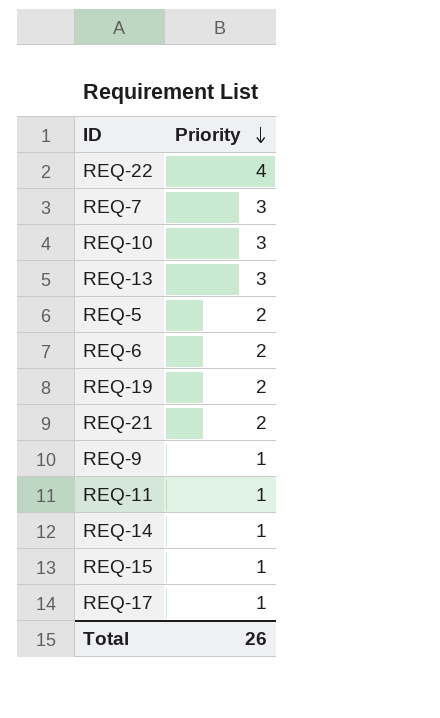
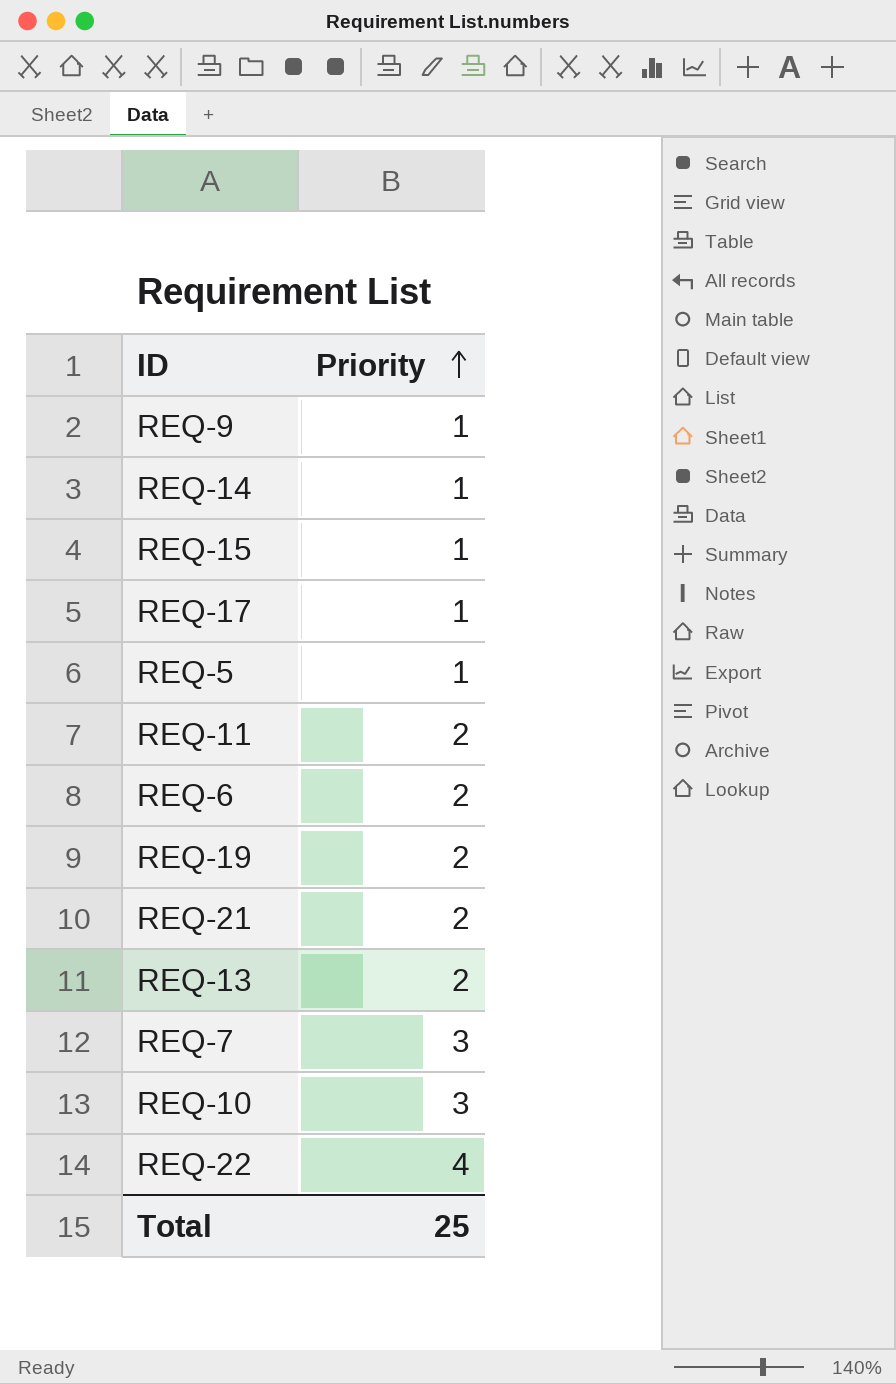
row order: Priority descending -> Priority ascending
REQ-5 | Priority: 2 -> 1
REQ-11 | Priority: 1 -> 2
REQ-13 | Priority: 3 -> 2
Total | Priority: 26 -> 25

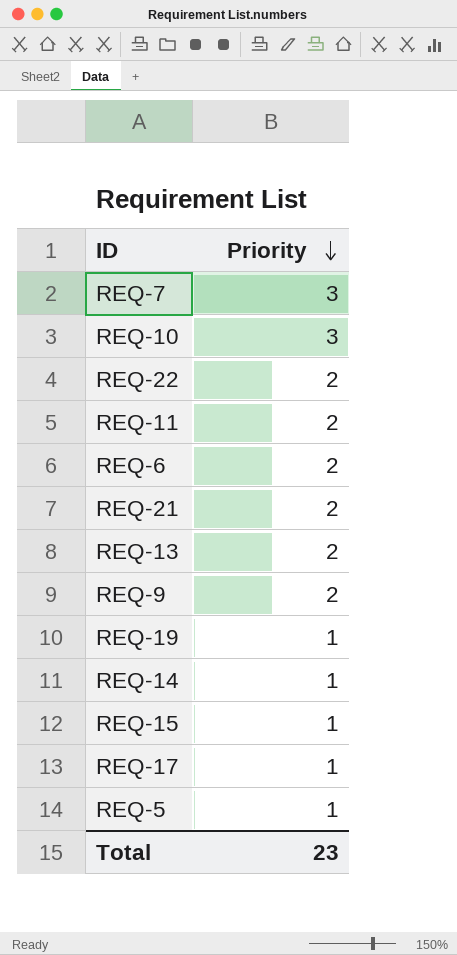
row order: Priority ascending -> Priority descending
REQ-22 | Priority: 4 -> 2
REQ-9 | Priority: 1 -> 2
REQ-19 | Priority: 2 -> 1
Total | Priority: 25 -> 23

